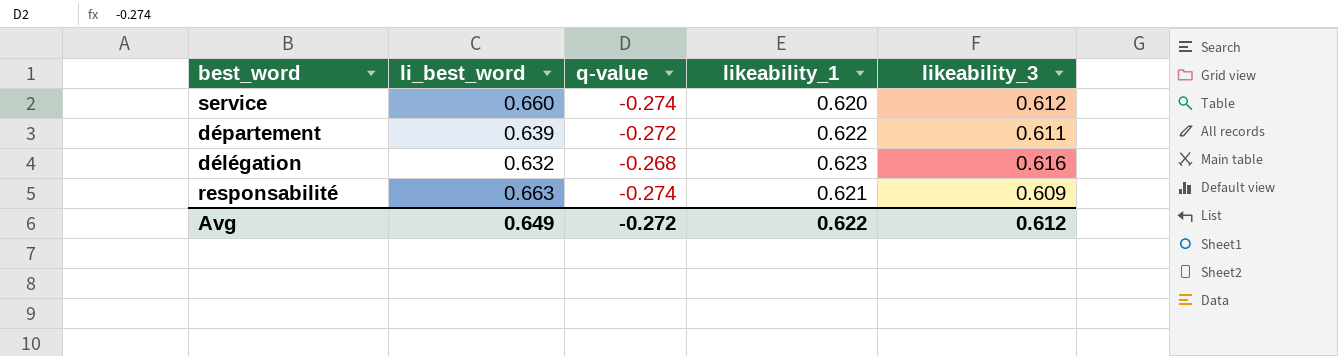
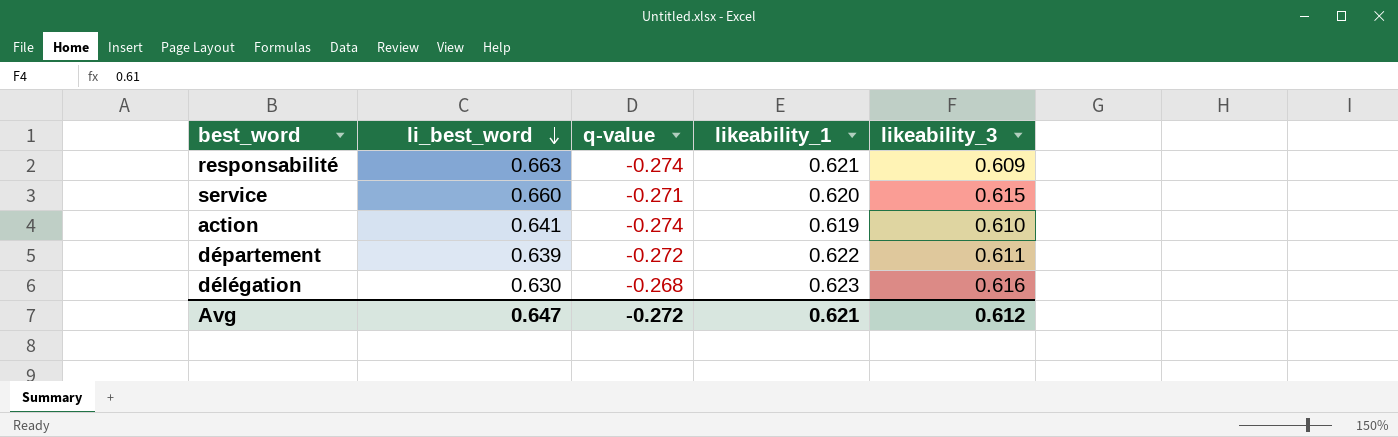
row order: none -> li_best_word descending
service | q-value: -0.274 -> -0.271
service | likeability_3: 0.612 -> 0.615
row action: none -> 0.641 | -0.274 | 0.619 | 0.610
délégation | li_best_word: 0.632 -> 0.630
Avg | li_best_word: 0.649 -> 0.647
Avg | likeability_1: 0.622 -> 0.621

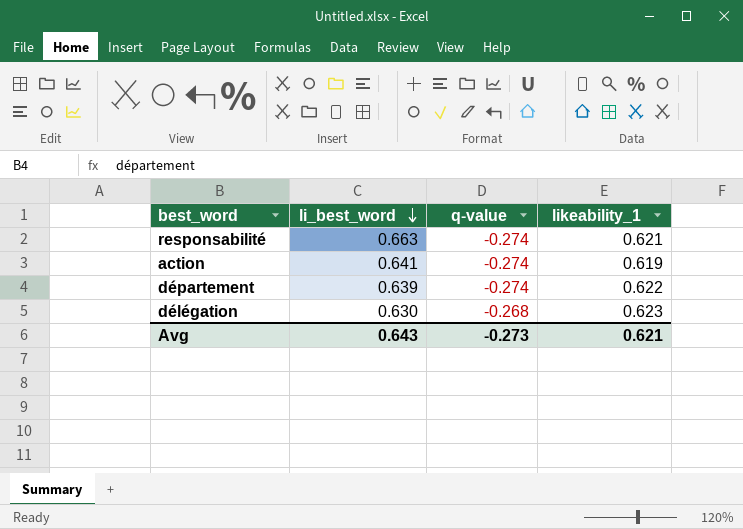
column likeability_3 | position: 5 -> none
row service: 0.660 | -0.271 | 0.620 | 0.615 -> none
département | q-value: -0.272 -> -0.274
Avg | li_best_word: 0.647 -> 0.643
Avg | q-value: -0.272 -> -0.273

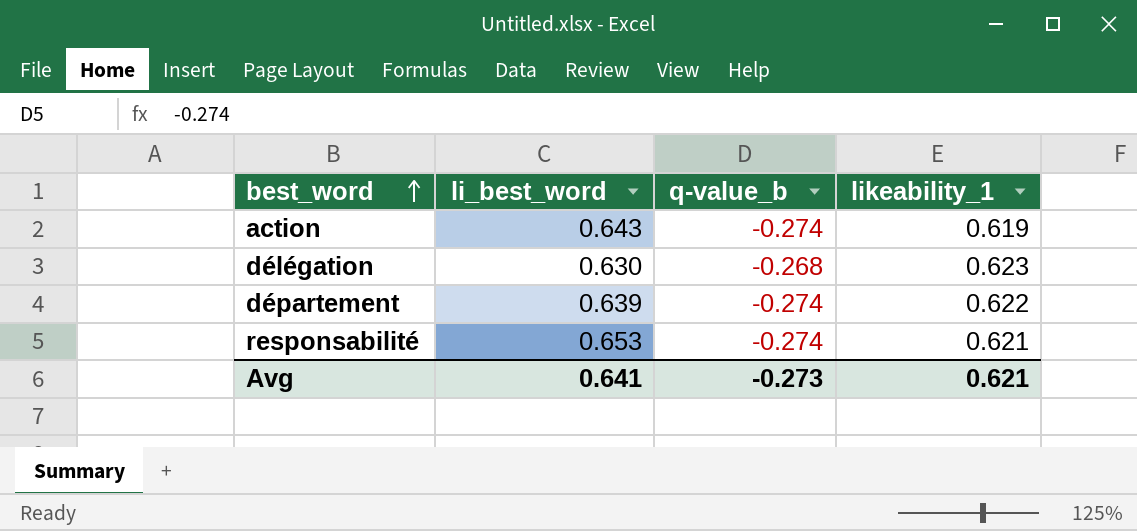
row order: li_best_word descending -> best_word ascending
column name: q-value -> q-value_b
action | li_best_word: 0.641 -> 0.643
responsabilité | li_best_word: 0.663 -> 0.653
Avg | li_best_word: 0.643 -> 0.641

